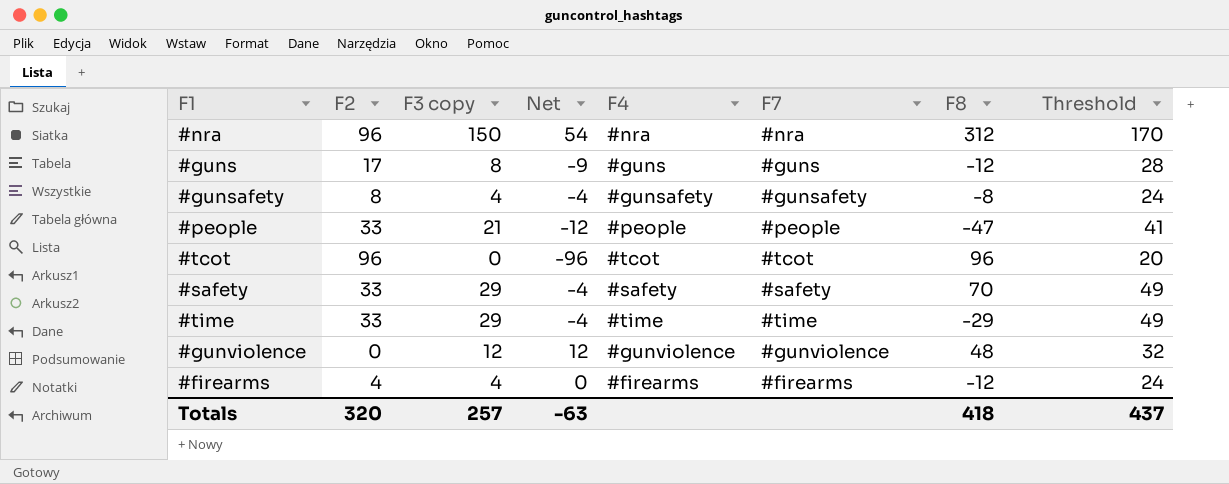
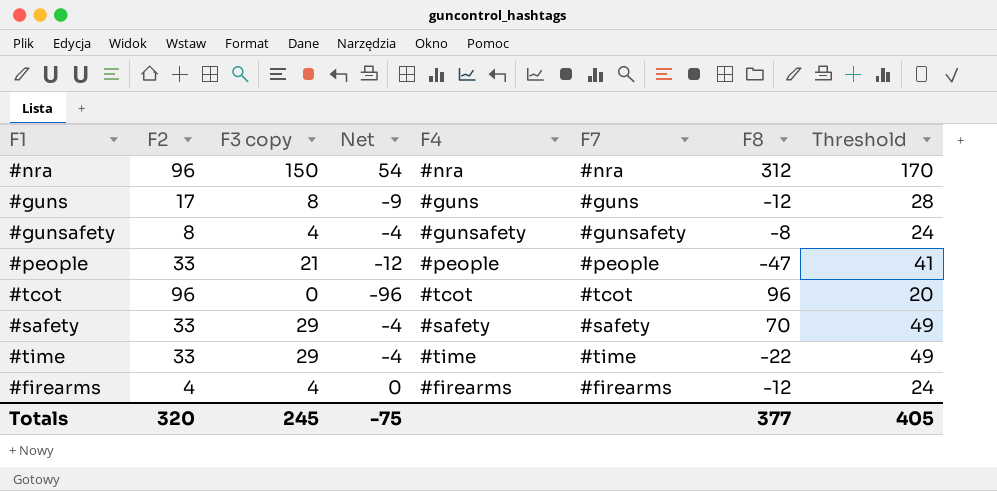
row #gunviolence: 0 | 12 | 12 | #gunviolence | #gunviolence | 48 | 32 -> none
#time | F8: -29 -> -22
Totals | F3 copy: 257 -> 245
Totals | Net: -63 -> -75
Totals | F8: 418 -> 377
Totals | Threshold: 437 -> 405

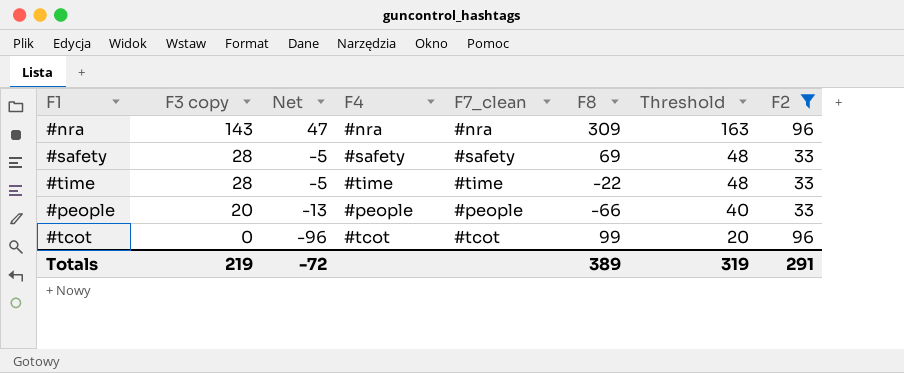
filter: none -> F2 >= 33
row order: none -> F3 copy descending
column name: F7 -> F7_clean
column F2 | position: 2 -> 8
#nra | F3 copy: 150 -> 143
#nra | Net: 54 -> 47
#nra | F8: 312 -> 309
#nra | Threshold: 170 -> 163
#safety | F3 copy: 29 -> 28
#safety | Net: -4 -> -5
#safety | F8: 70 -> 69
#safety | Threshold: 49 -> 48
#time | F3 copy: 29 -> 28
#time | Net: -4 -> -5
#time | Threshold: 49 -> 48
#people | F3 copy: 21 -> 20
#people | Net: -12 -> -13
#people | F8: -47 -> -66
#people | Threshold: 41 -> 40
#tcot | F8: 96 -> 99
Totals | F3 copy: 245 -> 219
Totals | Net: -75 -> -72
Totals | F8: 377 -> 389
Totals | Threshold: 405 -> 319
Totals | F2: 320 -> 291

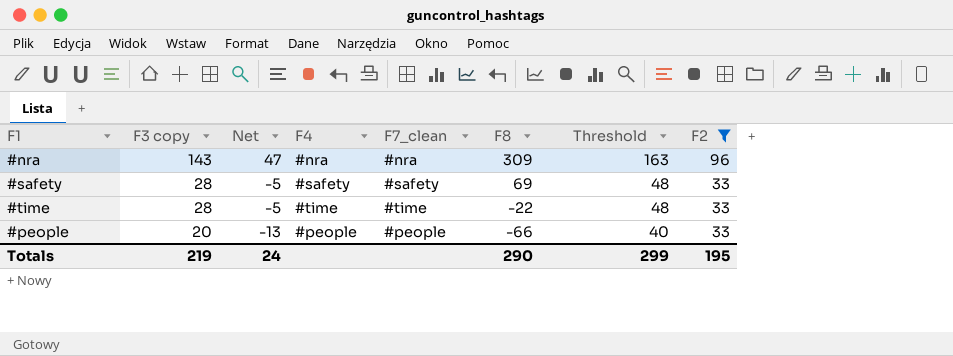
row #tcot: 0 | -96 | #tcot | #tcot | 99 | 20 | 96 -> none
Totals | Net: -72 -> 24
Totals | F8: 389 -> 290
Totals | Threshold: 319 -> 299
Totals | F2: 291 -> 195

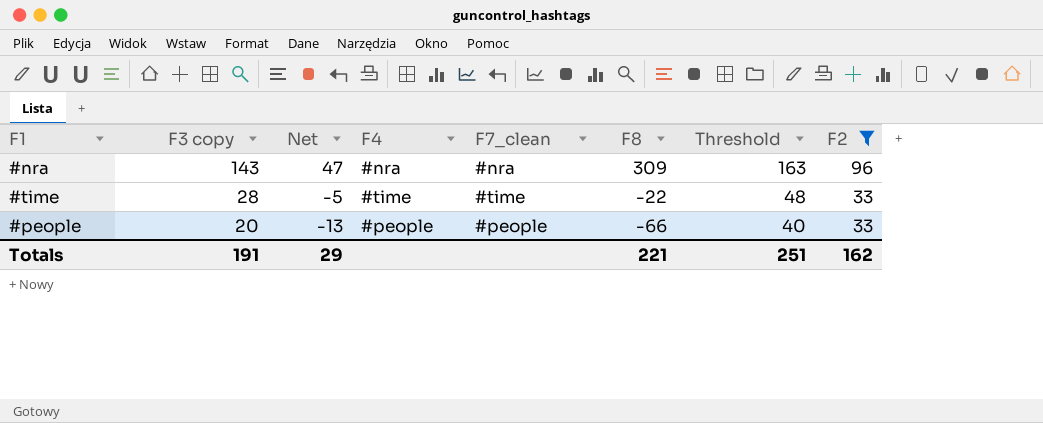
row #safety: 28 | -5 | #safety | #safety | 69 | 48 | 33 -> none
Totals | F3 copy: 219 -> 191
Totals | Net: 24 -> 29
Totals | F8: 290 -> 221
Totals | Threshold: 299 -> 251
Totals | F2: 195 -> 162

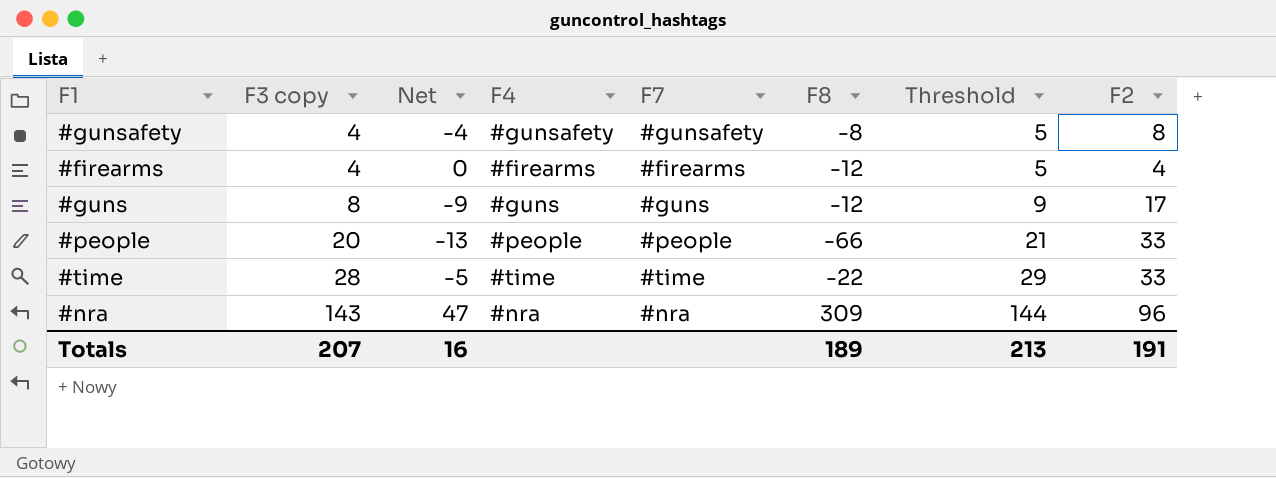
filter: F2 >= 33 -> none
row order: F3 copy descending -> F3 copy ascending
column name: F7_clean -> F7
column Threshold | formula: [F3 copy] + 20 -> [F3 copy] + 1
Totals | F3 copy: 191 -> 207
Totals | Net: 29 -> 16
Totals | F8: 221 -> 189
Totals | Threshold: 251 -> 213
Totals | F2: 162 -> 191

